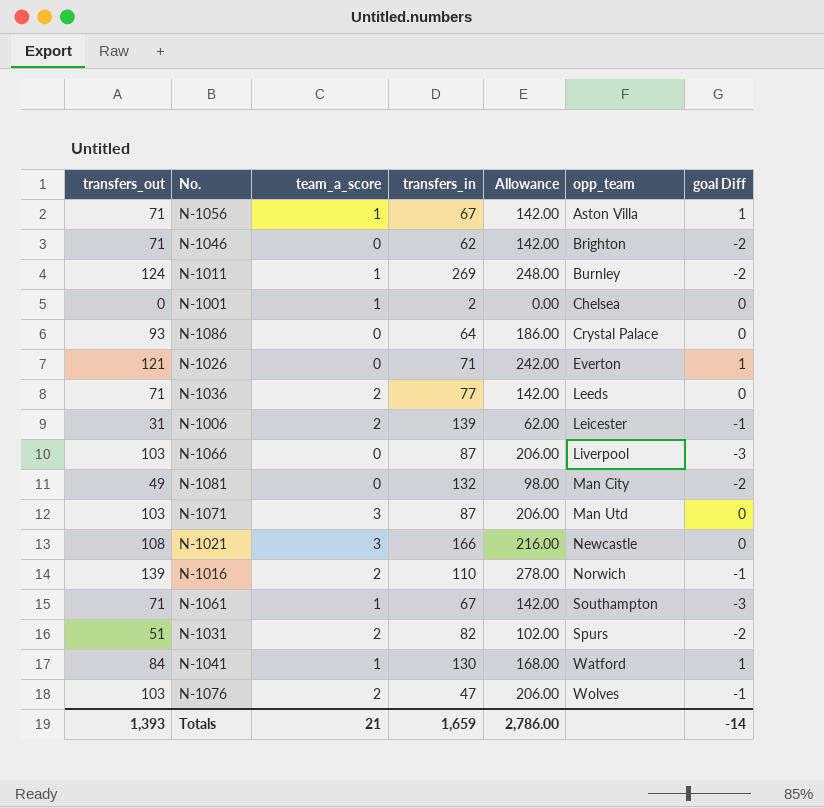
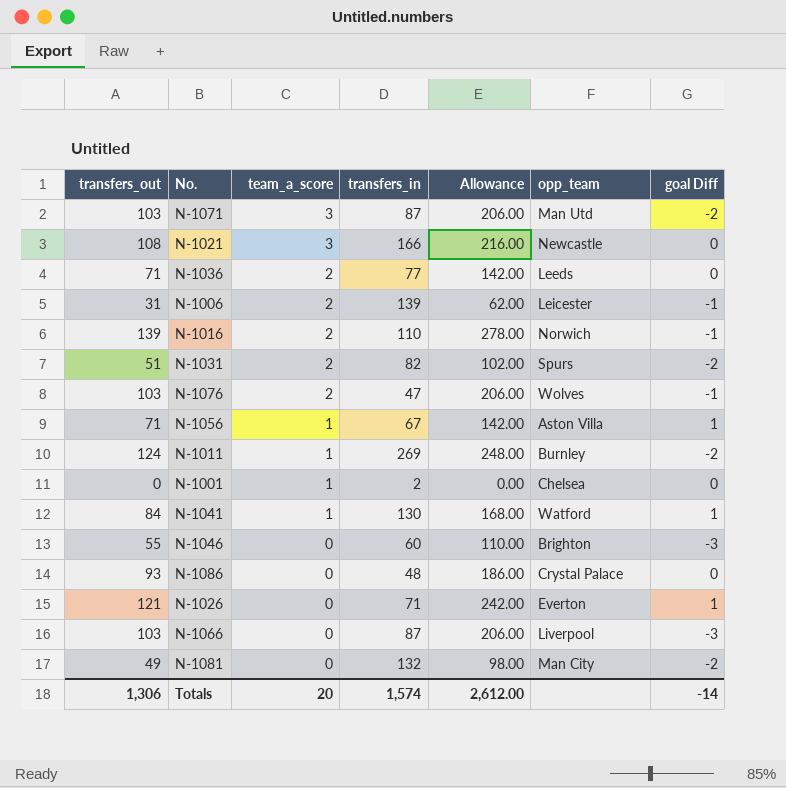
row order: opp_team ascending -> team_a_score descending
row N-1061: 71 | 1 | 67 | 142.00 | Southampton | -3 -> none
N-1071 | goal Diff: 0 -> -2
N-1046 | transfers_out: 71 -> 55
N-1046 | transfers_in: 62 -> 60
N-1046 | Allowance: 142.00 -> 110.00
N-1046 | goal Diff: -2 -> -3
N-1086 | transfers_in: 64 -> 48
Totals | transfers_out: 1,393 -> 1,306
Totals | team_a_score: 21 -> 20
Totals | transfers_in: 1,659 -> 1,574
Totals | Allowance: 2,786.00 -> 2,612.00

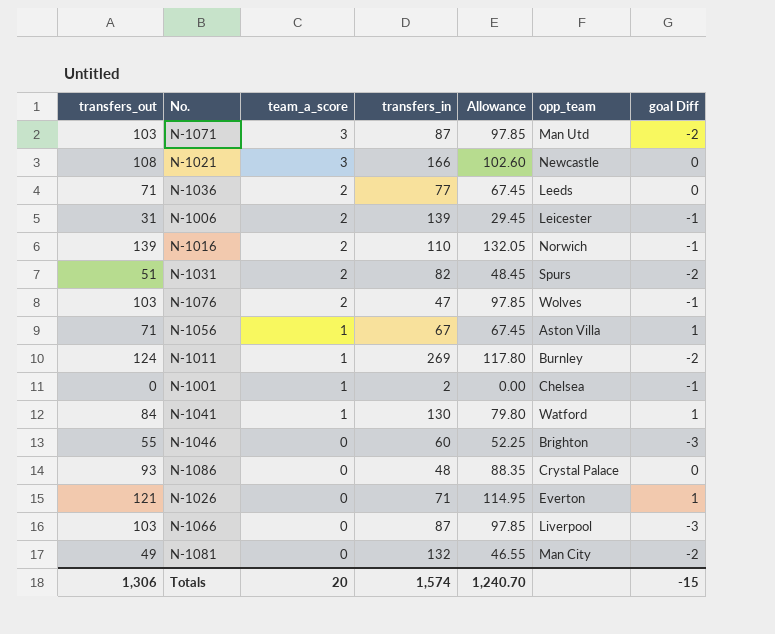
column Allowance | formula: [transfers_out] * 2 -> [transfers_out] * 0.95
N-1001 | goal Diff: 0 -> -1
Totals | Allowance: 2,612.00 -> 1,240.70
Totals | goal Diff: -14 -> -15

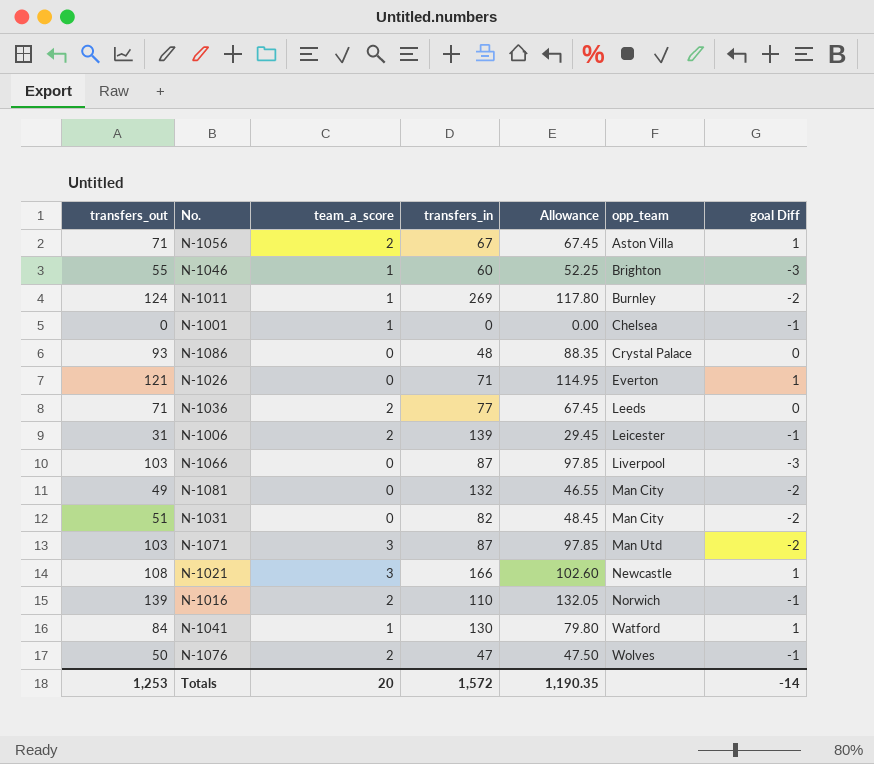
row order: team_a_score descending -> opp_team ascending
N-1056 | team_a_score: 1 -> 2
N-1046 | team_a_score: 0 -> 1
N-1001 | transfers_in: 2 -> 0
N-1031 | team_a_score: 2 -> 0
N-1031 | opp_team: Spurs -> Man City
N-1021 | goal Diff: 0 -> 1
N-1076 | transfers_out: 103 -> 50
N-1076 | Allowance: 97.85 -> 47.50
Totals | transfers_out: 1,306 -> 1,253
Totals | transfers_in: 1,574 -> 1,572
Totals | Allowance: 1,240.70 -> 1,190.35
Totals | goal Diff: -15 -> -14

